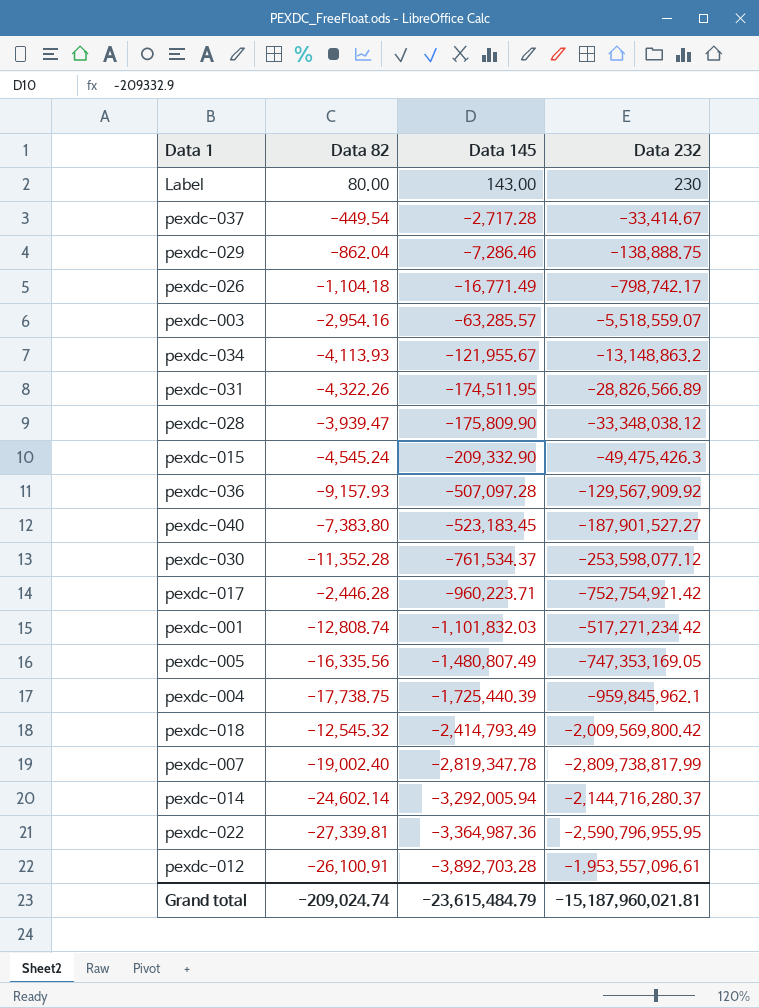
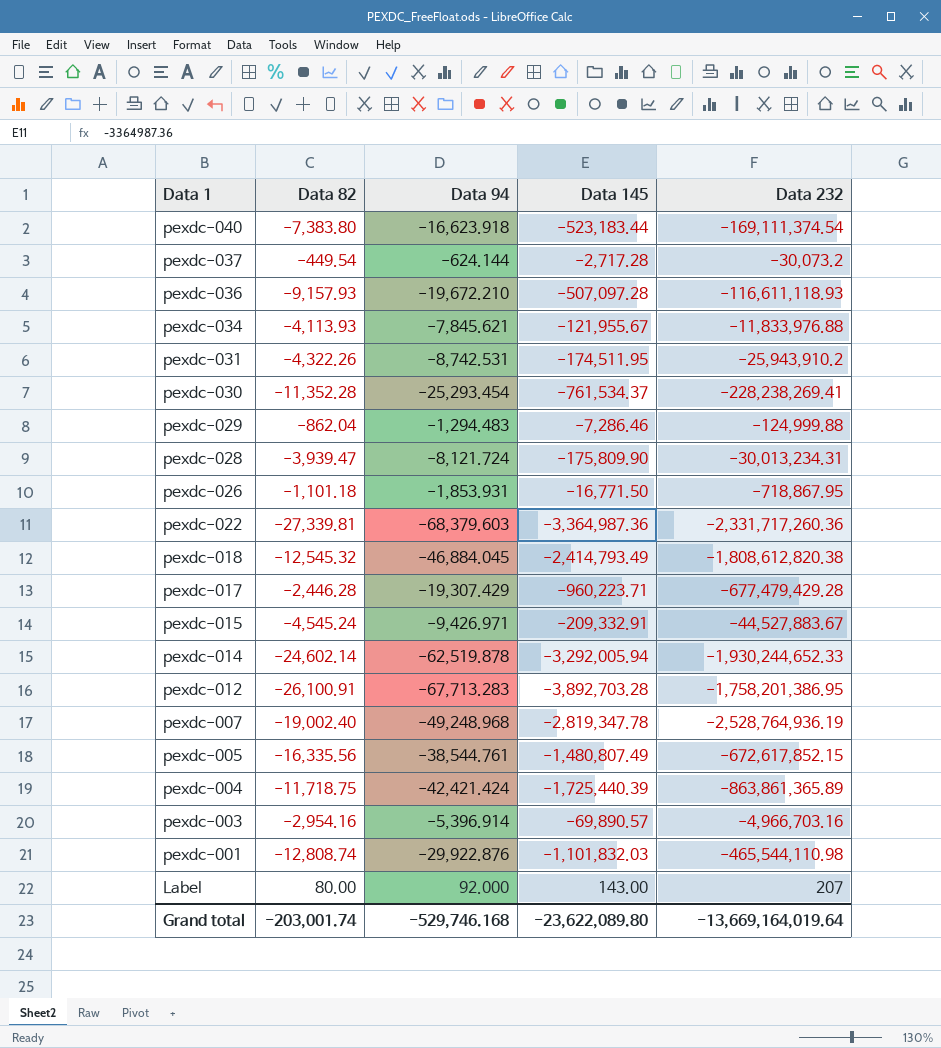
row order: Data 145 descending -> Data 1 descending
column Data 94 | position: none -> 3
pexdc-040 | Data 145: -523,183.45 -> -523,183.44
pexdc-040 | Data 232: -187,901,527.27 -> -169,111,374.54
pexdc-037 | Data 232: -33,414.67 -> -30,073.2
pexdc-036 | Data 232: -129,567,909.92 -> -116,611,118.93
pexdc-034 | Data 232: -13,148,863.2 -> -11,833,976.88
pexdc-031 | Data 232: -28,826,566.89 -> -25,943,910.2
pexdc-030 | Data 232: -253,598,077.12 -> -228,238,269.41
pexdc-029 | Data 232: -138,888.75 -> -124,999.88
pexdc-028 | Data 232: -33,348,038.12 -> -30,013,234.31
pexdc-026 | Data 82: -1,104.18 -> -1,101.18
pexdc-026 | Data 145: -16,771.49 -> -16,771.50
pexdc-026 | Data 232: -798,742.17 -> -718,867.95
pexdc-022 | Data 232: -2,590,796,955.95 -> -2,331,717,260.36
pexdc-018 | Data 232: -2,009,569,800.42 -> -1,808,612,820.38
pexdc-017 | Data 232: -752,754,921.42 -> -677,479,429.28
pexdc-015 | Data 145: -209,332.90 -> -209,332.91
pexdc-015 | Data 232: -49,475,426.3 -> -44,527,883.67
pexdc-014 | Data 232: -2,144,716,280.37 -> -1,930,244,652.33
pexdc-012 | Data 232: -1,953,557,096.61 -> -1,758,201,386.95
pexdc-007 | Data 232: -2,809,738,817.99 -> -2,528,764,936.19
pexdc-005 | Data 232: -747,353,169.05 -> -672,617,852.15
pexdc-004 | Data 82: -17,738.75 -> -11,718.75
pexdc-004 | Data 232: -959,845,962.1 -> -863,861,365.89
pexdc-003 | Data 145: -63,285.57 -> -69,890.57
pexdc-003 | Data 232: -5,518,559.07 -> -4,966,703.16
pexdc-001 | Data 232: -517,271,234.42 -> -465,544,110.98
Label | Data 232: 230 -> 207
Grand total | Data 82: -209,024.74 -> -203,001.74
Grand total | Data 145: -23,615,484.79 -> -23,622,089.80
Grand total | Data 232: -15,187,960,021.81 -> -13,669,164,019.64

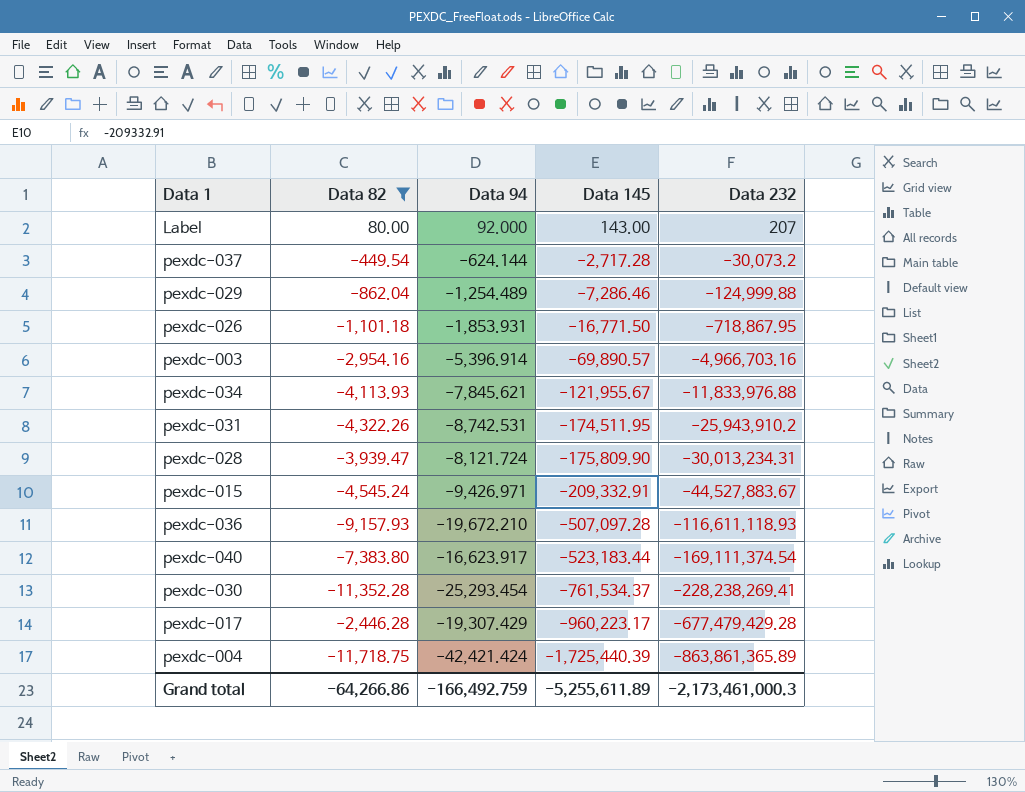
filter: none -> Data 82 >= -11,718.75
row order: Data 1 descending -> Data 145 descending
pexdc-029 | Data 94: -1,294.483 -> -1,254.489
pexdc-040 | Data 94: -16,623.918 -> -16,623.917
pexdc-017 | Data 145: -960,223.71 -> -960,223.17
Grand total | Data 82: -203,001.74 -> -64,266.86
Grand total | Data 94: -529,746.168 -> -166,492.759
Grand total | Data 145: -23,622,089.80 -> -5,255,611.89
Grand total | Data 232: -13,669,164,019.64 -> -2,173,461,000.3

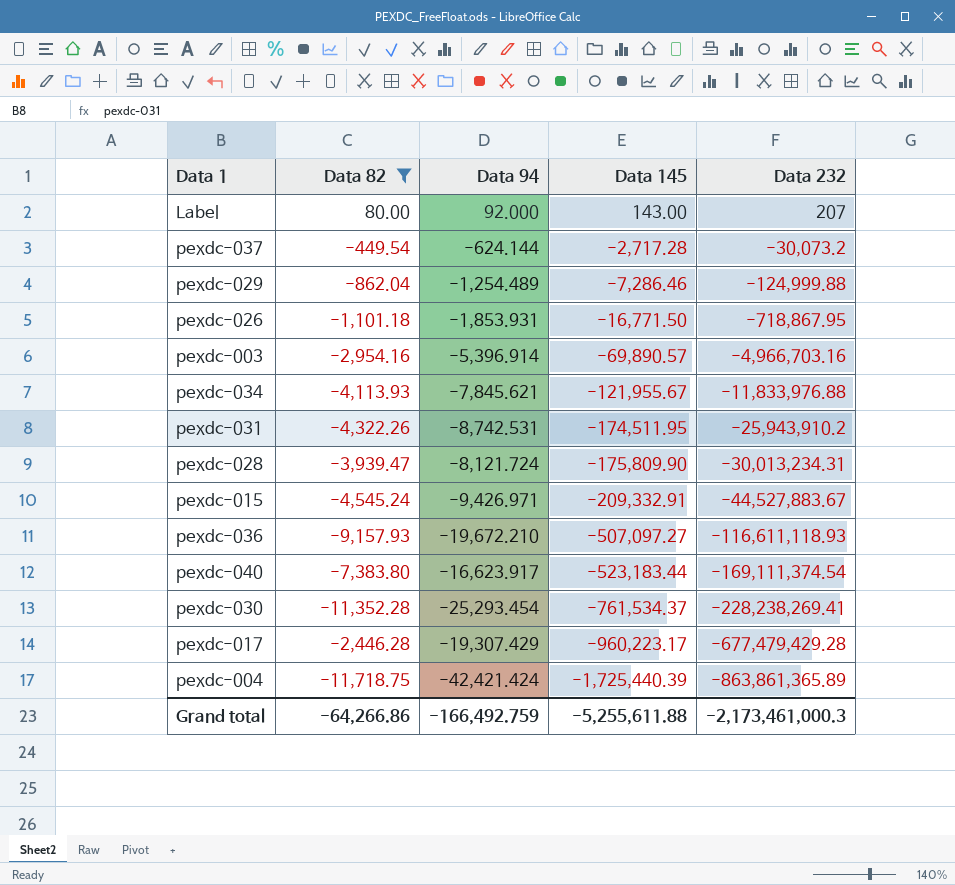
pexdc-036 | Data 145: -507,097.28 -> -507,097.27
Grand total | Data 145: -5,255,611.89 -> -5,255,611.88

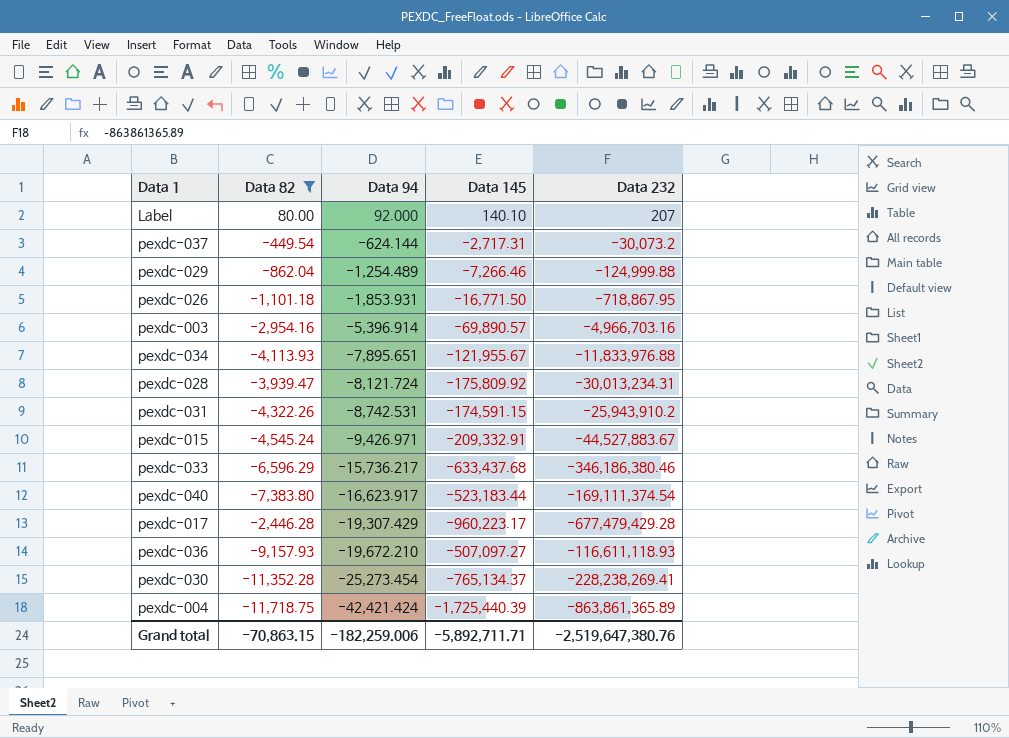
row order: Data 145 descending -> Data 94 descending
Label | Data 145: 143.00 -> 140.10
pexdc-037 | Data 145: -2,717.28 -> -2,717.31
pexdc-029 | Data 145: -7,286.46 -> -7,266.46
pexdc-034 | Data 94: -7,845.621 -> -7,895.651
pexdc-028 | Data 145: -175,809.90 -> -175,809.92
pexdc-031 | Data 145: -174,511.95 -> -174,591.15
row pexdc-033: none -> -6,596.29 | -15,736.217 | -633,437.68 | -346,186,380.46
pexdc-030 | Data 94: -25,293.454 -> -25,273.454
pexdc-030 | Data 145: -761,534.37 -> -765,134.37
Grand total | Data 82: -64,266.86 -> -70,863.15
Grand total | Data 94: -166,492.759 -> -182,259.006
Grand total | Data 145: -5,255,611.88 -> -5,892,711.71
Grand total | Data 232: -2,173,461,000.3 -> -2,519,647,380.76

